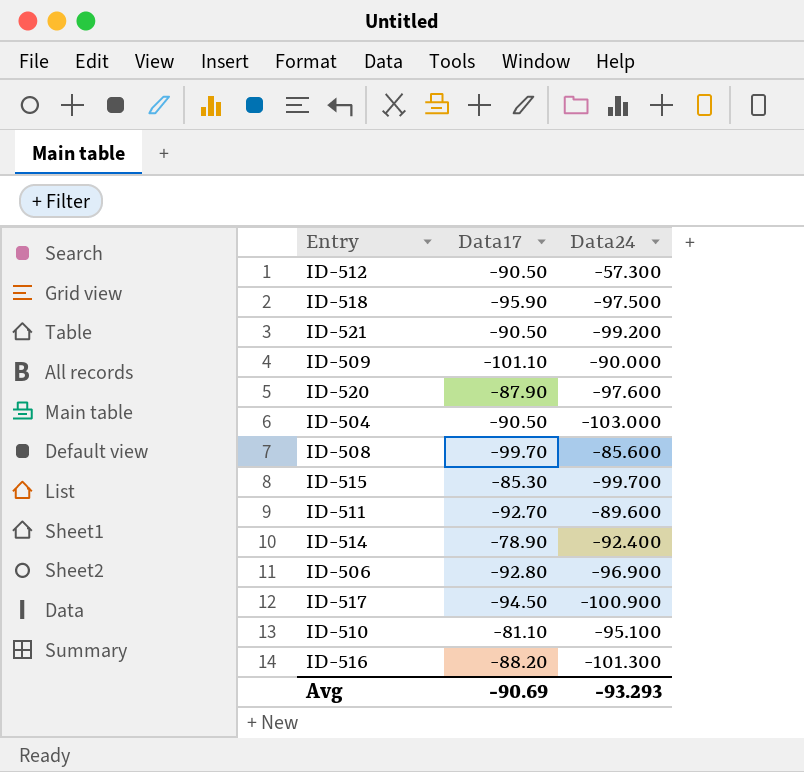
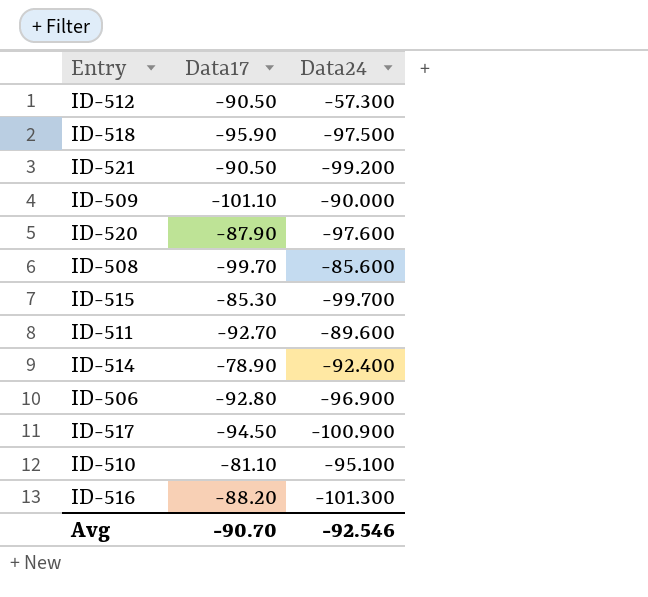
row ID-504: -90.50 | -103.000 -> none
Avg | Data17: -90.69 -> -90.70
Avg | Data24: -93.293 -> -92.546

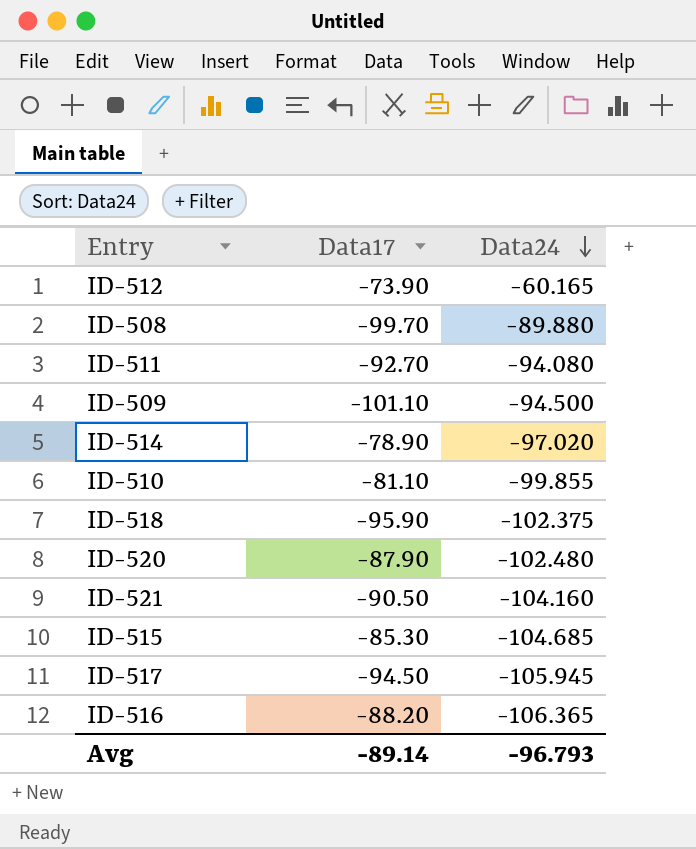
row order: none -> Data24 descending
row ID-506: -92.80 | -96.900 -> none
ID-512 | Data17: -90.50 -> -73.90
ID-512 | Data24: -57.300 -> -60.165
ID-508 | Data24: -85.600 -> -89.880
ID-511 | Data24: -89.600 -> -94.080
ID-509 | Data24: -90.000 -> -94.500
ID-514 | Data24: -92.400 -> -97.020
ID-510 | Data24: -95.100 -> -99.855
ID-518 | Data24: -97.500 -> -102.375
ID-520 | Data24: -97.600 -> -102.480
ID-521 | Data24: -99.200 -> -104.160
ID-515 | Data24: -99.700 -> -104.685
ID-517 | Data24: -100.900 -> -105.945
ID-516 | Data24: -101.300 -> -106.365
Avg | Data17: -90.70 -> -89.14
Avg | Data24: -92.546 -> -96.793

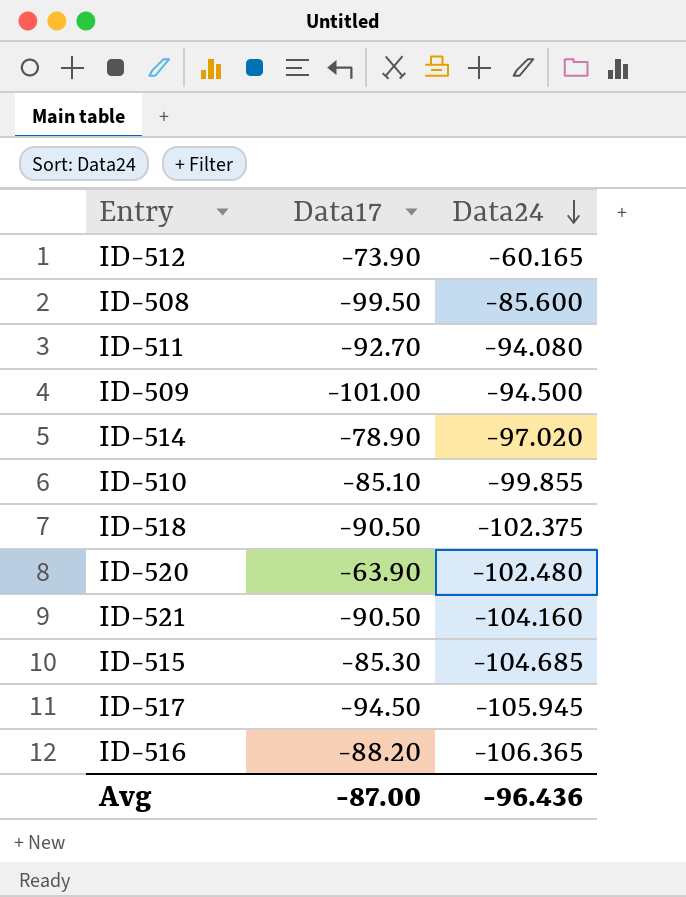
ID-508 | Data17: -99.70 -> -99.50
ID-508 | Data24: -89.880 -> -85.600
ID-509 | Data17: -101.10 -> -101.00
ID-510 | Data17: -81.10 -> -85.10
ID-518 | Data17: -95.90 -> -90.50
ID-520 | Data17: -87.90 -> -63.90
Avg | Data17: -89.14 -> -87.00
Avg | Data24: -96.793 -> -96.436

